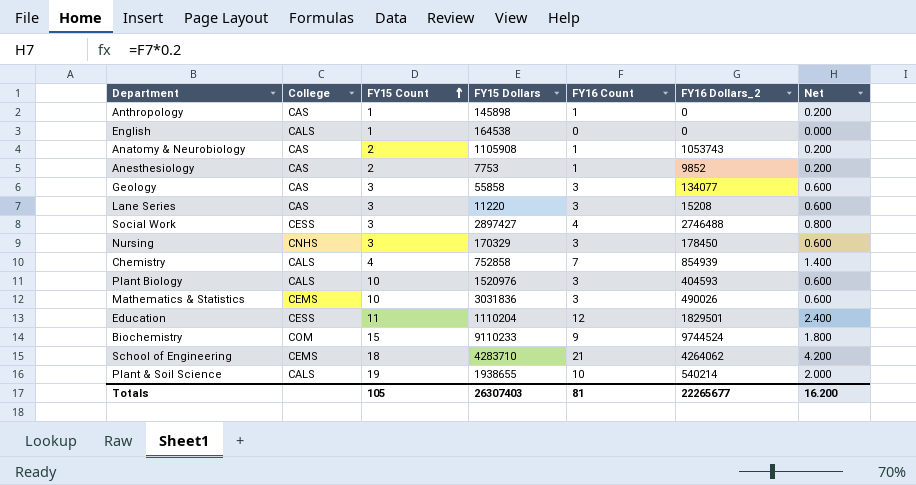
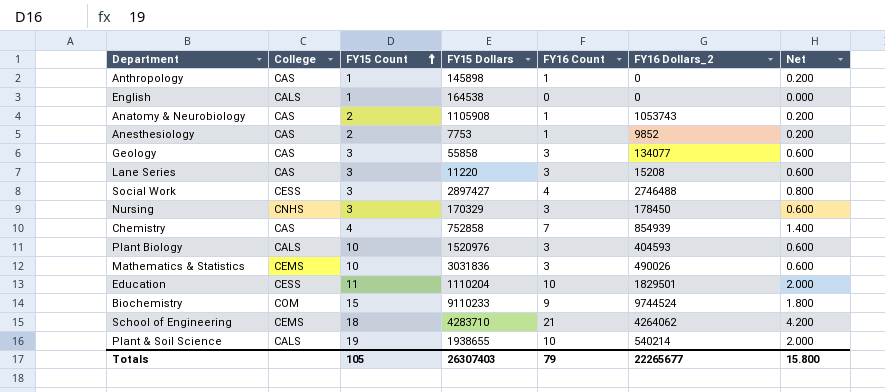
Chemistry | College: CALS -> CAS
Education | FY16 Count: 12 -> 10
Education | Net: 2.400 -> 2.000
Totals | FY16 Count: 81 -> 79
Totals | Net: 16.200 -> 15.800

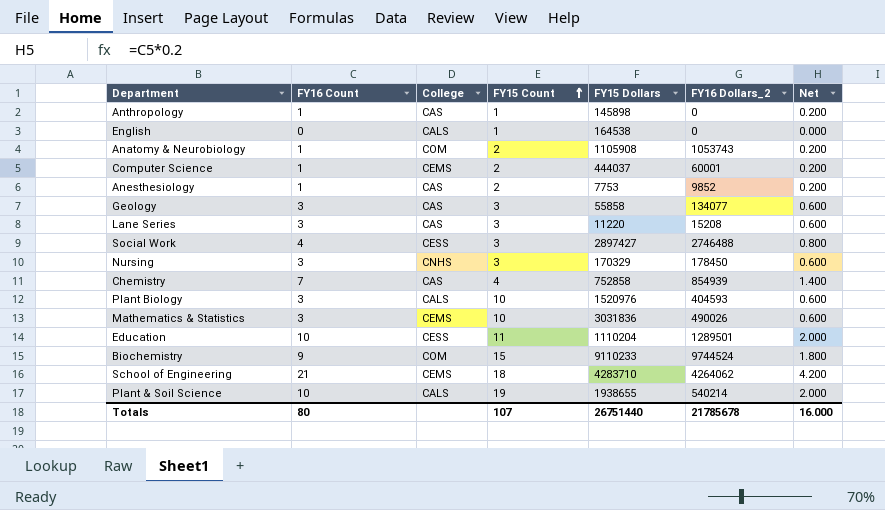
column FY16 Count | position: 5 -> 2
Anatomy & Neurobiology | College: CAS -> COM
row Computer Science: none -> 1 | CEMS | 2 | 444037 | 60001 | 0.200
Education | FY16 Dollars_2: 1829501 -> 1289501
Totals | FY16 Count: 79 -> 80
Totals | FY15 Count: 105 -> 107
Totals | FY15 Dollars: 26307403 -> 26751440
Totals | FY16 Dollars_2: 22265677 -> 21785678
Totals | Net: 15.800 -> 16.000

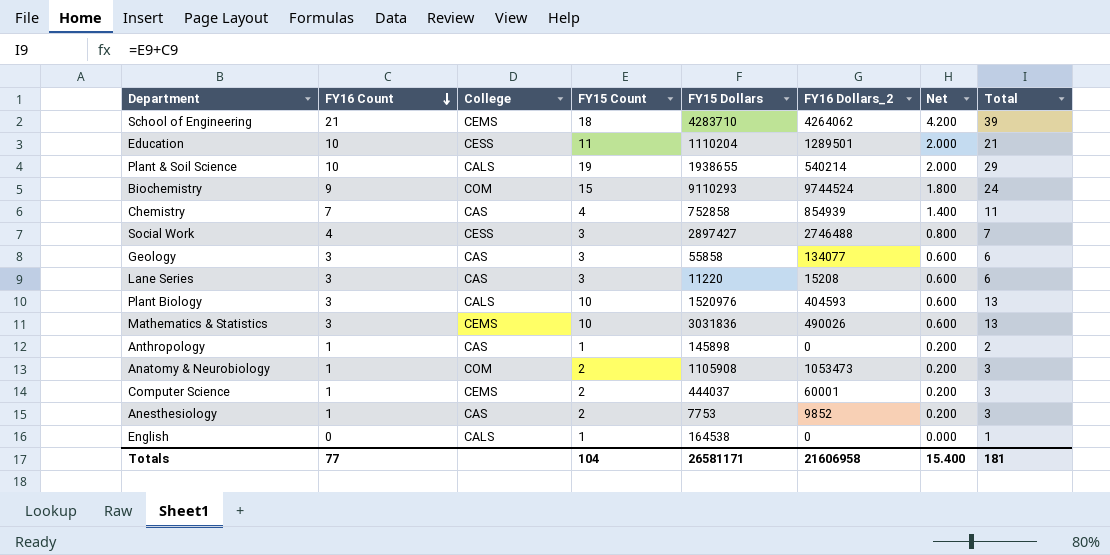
row order: FY15 Count ascending -> FY16 Count descending
column Total | formula: none -> [FY16 Count] + [FY15 Count]
row Nursing: 3 | CNHS | 3 | 170329 | 178450 | 0.600 -> none
Biochemistry | FY15 Dollars: 9110233 -> 9110293
Anatomy & Neurobiology | FY16 Dollars_2: 1053743 -> 1053473
Totals | FY16 Count: 80 -> 77
Totals | FY15 Count: 107 -> 104
Totals | FY15 Dollars: 26751440 -> 26581171
Totals | FY16 Dollars_2: 21785678 -> 21606958
Totals | Net: 16.000 -> 15.400

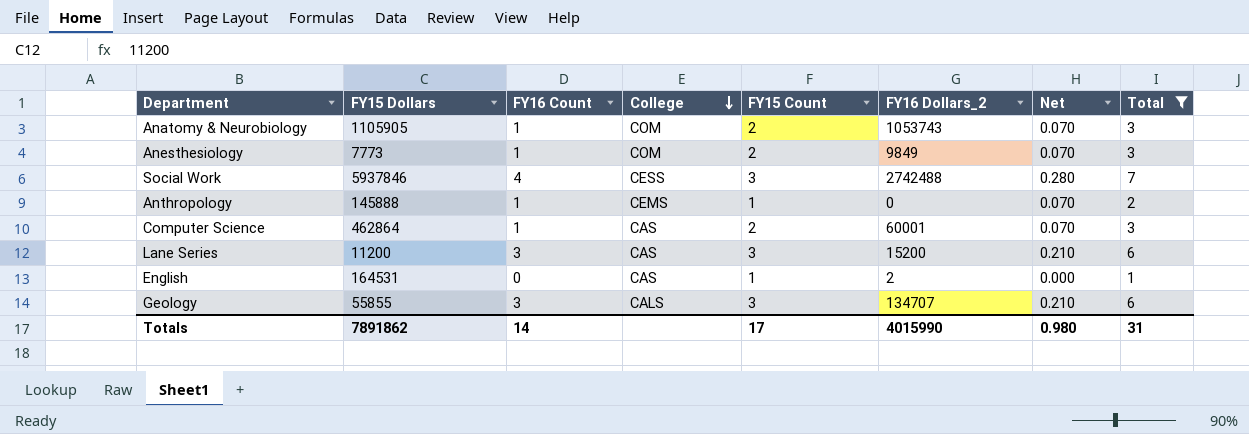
filter: none -> Total <= 7
row order: FY16 Count descending -> College descending
column FY15 Dollars | position: 5 -> 2
column Net | formula: [FY16 Count] * 0.2 -> [FY16 Count] * 0.07
Anatomy & Neurobiology | FY15 Dollars: 1105908 -> 1105905
Anatomy & Neurobiology | FY16 Dollars_2: 1053473 -> 1053743
Anesthesiology | FY15 Dollars: 7753 -> 7773
Anesthesiology | College: CAS -> COM
Anesthesiology | FY16 Dollars_2: 9852 -> 9849
Social Work | FY15 Dollars: 2897427 -> 5937846
Social Work | FY16 Dollars_2: 2746488 -> 2742488
Anthropology | FY15 Dollars: 145898 -> 145888
Anthropology | College: CAS -> CEMS
Computer Science | FY15 Dollars: 444037 -> 462864
Computer Science | College: CEMS -> CAS
Lane Series | FY15 Dollars: 11220 -> 11200
Lane Series | FY16 Dollars_2: 15208 -> 15200
English | FY15 Dollars: 164538 -> 164531
English | College: CALS -> CAS
English | FY16 Dollars_2: 0 -> 2
Geology | FY15 Dollars: 55858 -> 55855
Geology | College: CAS -> CALS
Geology | FY16 Dollars_2: 134077 -> 134707
Totals | FY15 Dollars: 26581171 -> 7891862
Totals | FY16 Count: 77 -> 14
Totals | FY15 Count: 104 -> 17
Totals | FY16 Dollars_2: 21606958 -> 4015990
Totals | Net: 15.400 -> 0.980
Totals | Total: 181 -> 31

